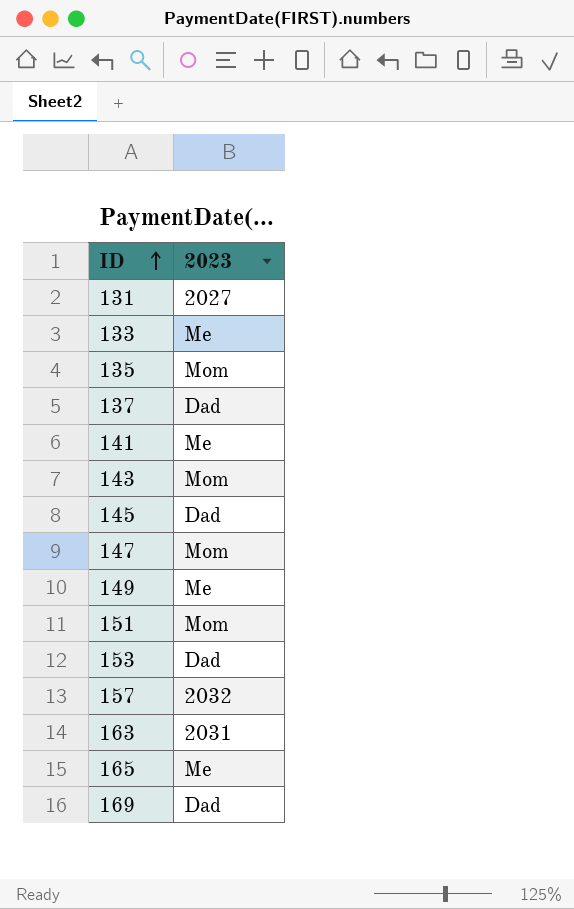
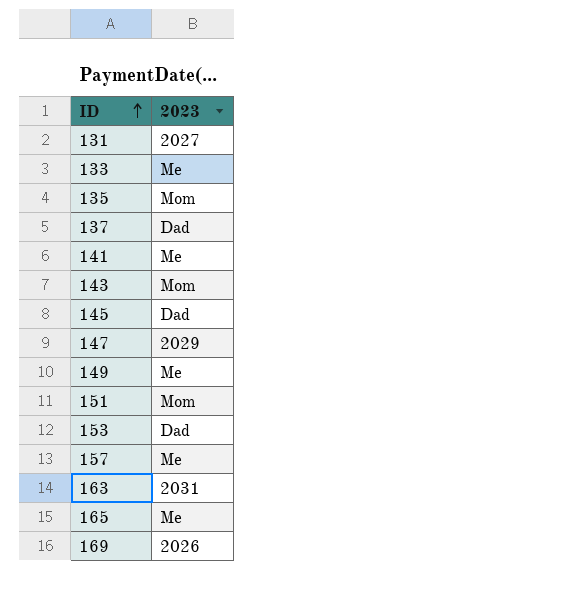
147 | 2023: Mom -> 2029
157 | 2023: 2032 -> Me
169 | 2023: Dad -> 2026

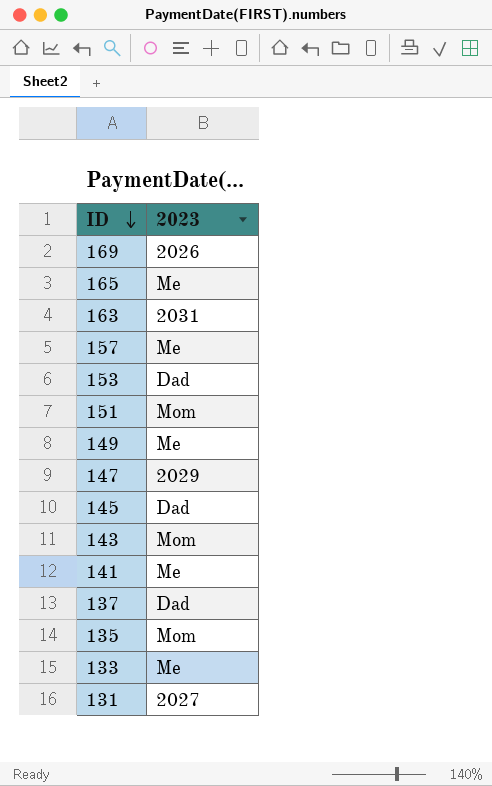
row order: ID ascending -> ID descending

